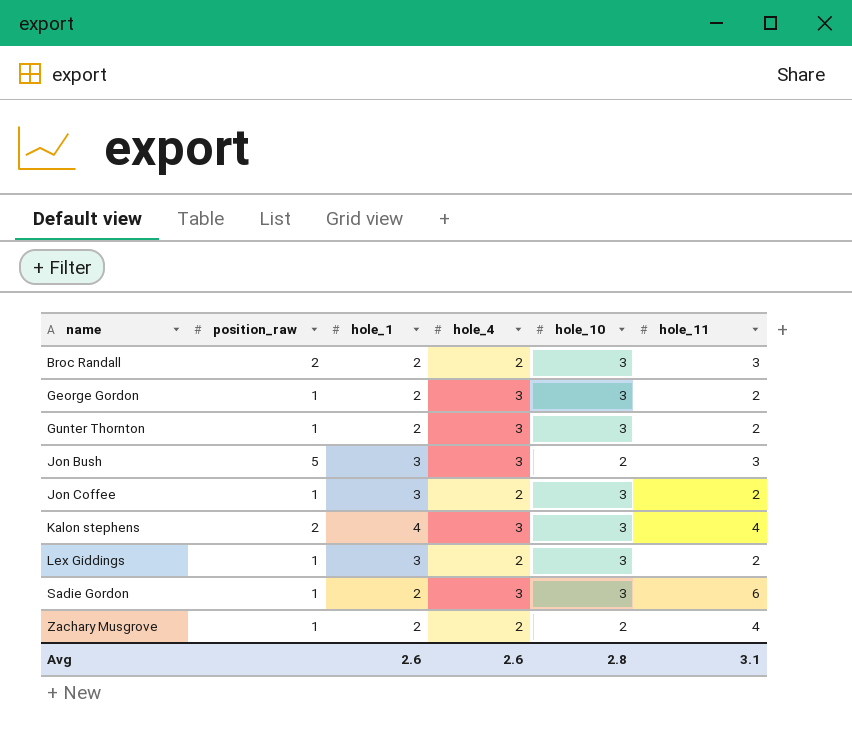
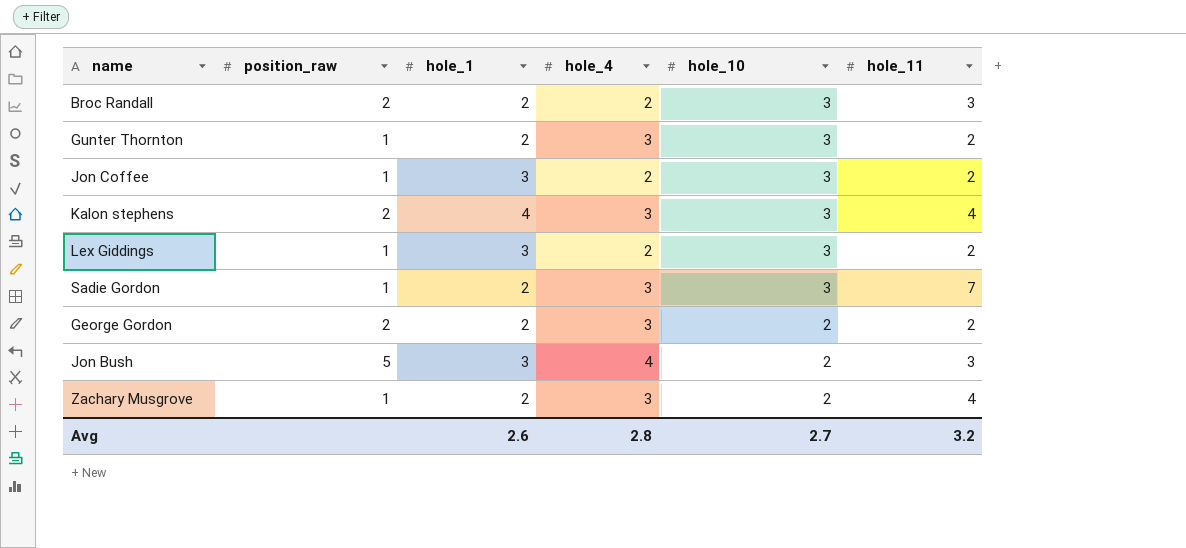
row order: name ascending -> hole_10 descending
Sadie Gordon | hole_11: 6 -> 7
George Gordon | position_raw: 1 -> 2
George Gordon | hole_10: 3 -> 2
Jon Bush | hole_4: 3 -> 4
Zachary Musgrove | hole_4: 2 -> 3
Avg | hole_4: 2.6 -> 2.8
Avg | hole_10: 2.8 -> 2.7
Avg | hole_11: 3.1 -> 3.2

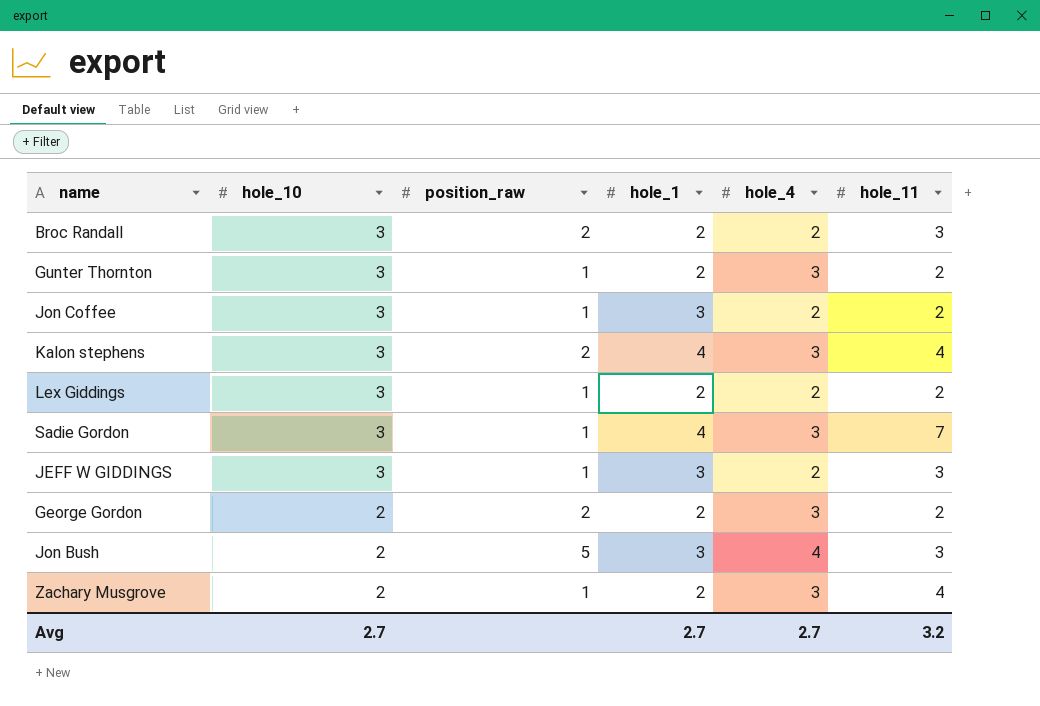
column hole_10 | position: 5 -> 2
Lex Giddings | hole_1: 3 -> 2
Sadie Gordon | hole_1: 2 -> 4
row JEFF W GIDDINGS: none -> 3 | 1 | 3 | 2 | 3
Avg | hole_1: 2.6 -> 2.7
Avg | hole_4: 2.8 -> 2.7

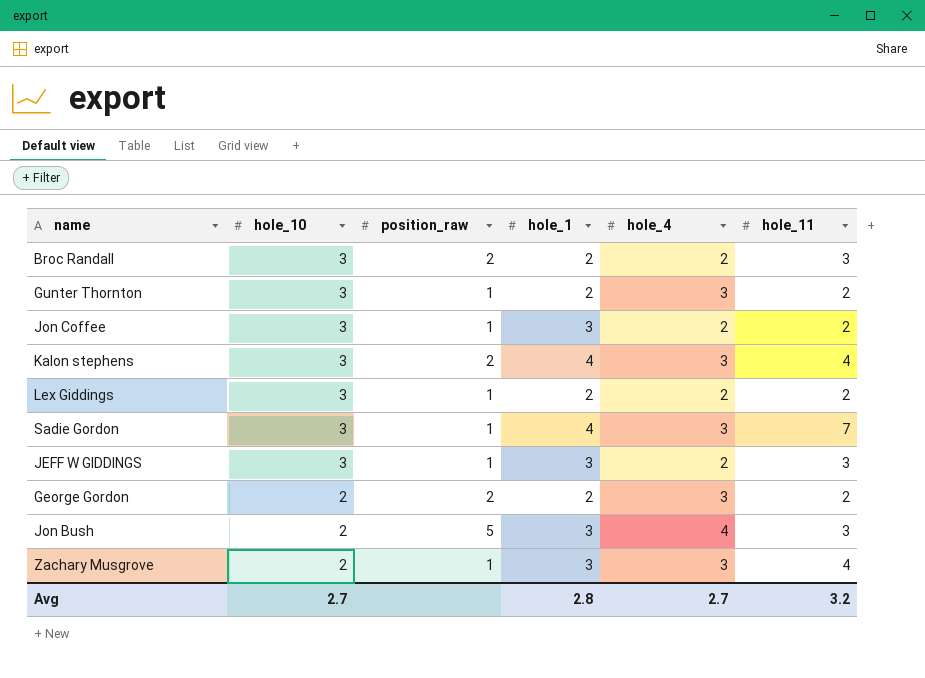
Zachary Musgrove | hole_1: 2 -> 3
Avg | hole_1: 2.7 -> 2.8

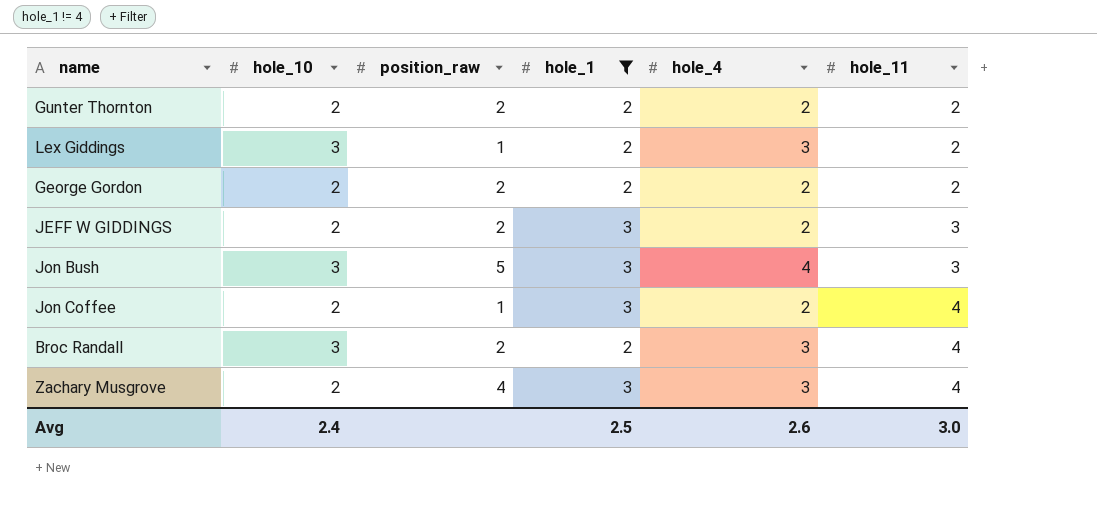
filter: none -> hole_1 != 4
row order: hole_10 descending -> hole_11 ascending
Gunter Thornton | hole_10: 3 -> 2
Gunter Thornton | position_raw: 1 -> 2
Gunter Thornton | hole_4: 3 -> 2
Lex Giddings | hole_4: 2 -> 3
George Gordon | hole_4: 3 -> 2
JEFF W GIDDINGS | hole_10: 3 -> 2
JEFF W GIDDINGS | position_raw: 1 -> 2
Jon Bush | hole_10: 2 -> 3
Jon Coffee | hole_10: 3 -> 2
Jon Coffee | hole_11: 2 -> 4
Broc Randall | hole_4: 2 -> 3
Broc Randall | hole_11: 3 -> 4
Zachary Musgrove | position_raw: 1 -> 4
Avg | hole_10: 2.7 -> 2.4
Avg | hole_1: 2.8 -> 2.5
Avg | hole_4: 2.7 -> 2.6
Avg | hole_11: 3.2 -> 3.0

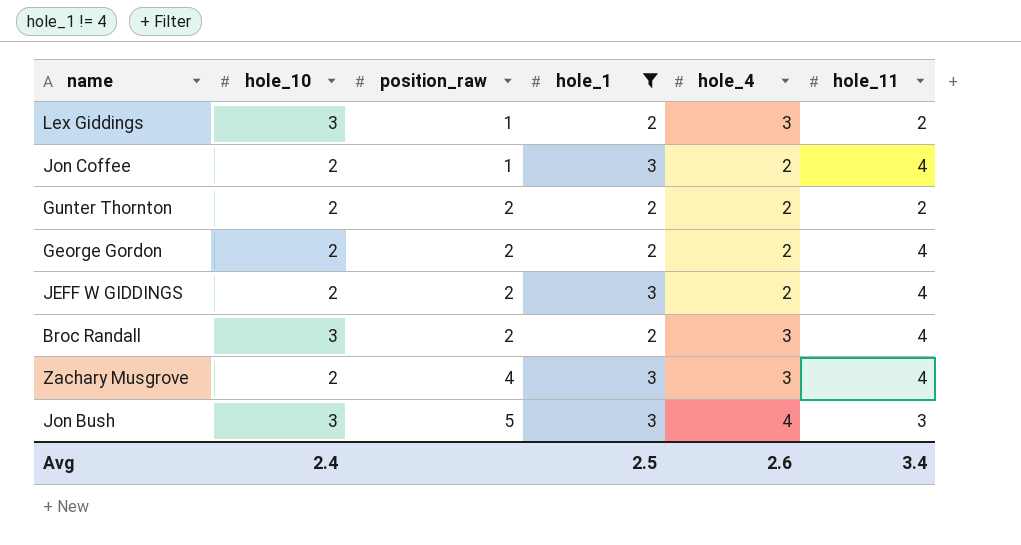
row order: hole_11 ascending -> position_raw ascending
George Gordon | hole_11: 2 -> 4
JEFF W GIDDINGS | hole_11: 3 -> 4
Avg | hole_11: 3.0 -> 3.4

